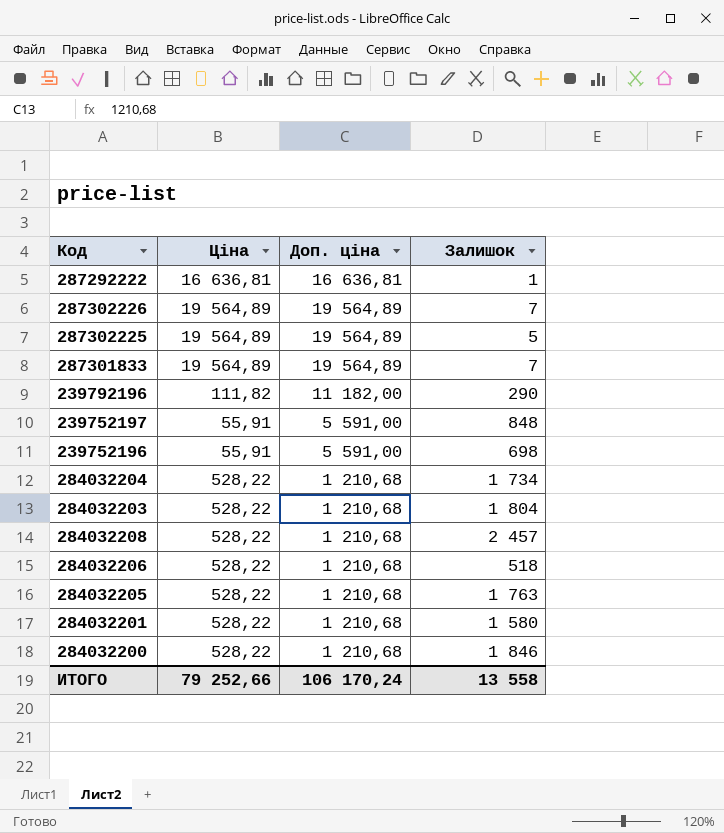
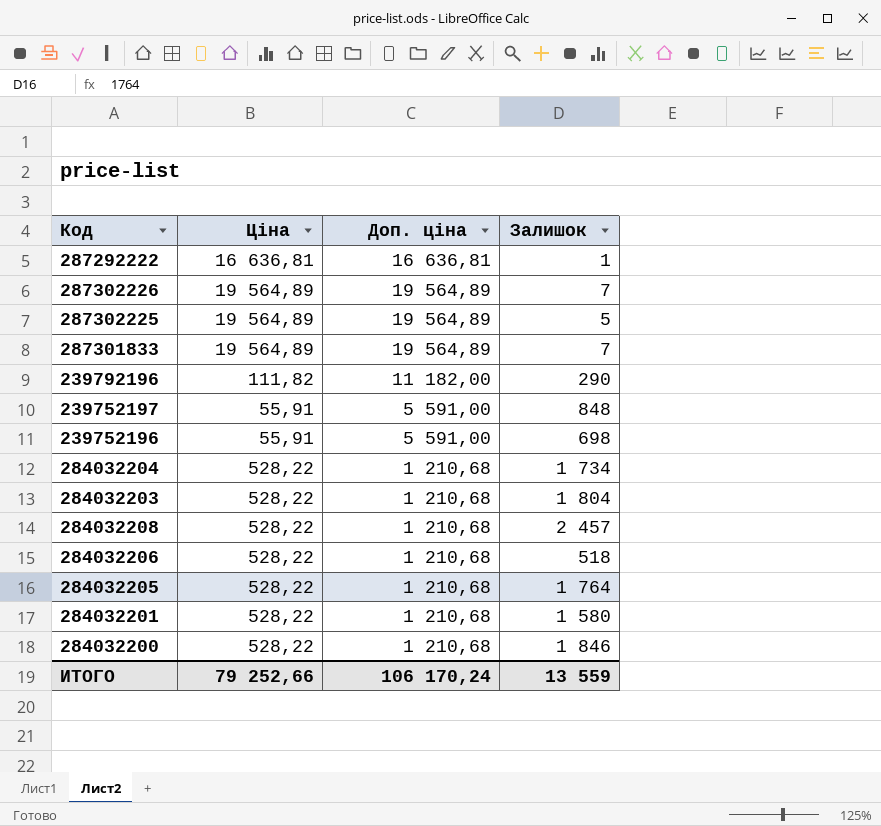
284032205 | Залишок: 1 763 -> 1 764
ИТОГО | Залишок: 13 558 -> 13 559

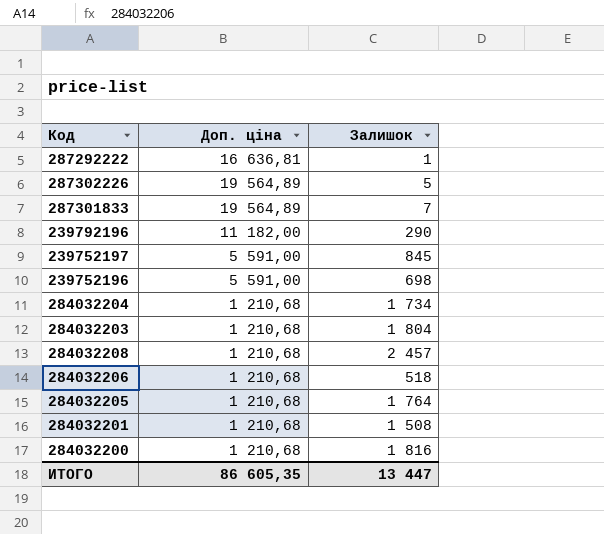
column Ціна | position: 2 -> none
row 287302225: 19 564,89 | 19 564,89 | 5 -> none
287302226 | Залишок: 7 -> 5
239752197 | Залишок: 848 -> 845
284032201 | Залишок: 1 580 -> 1 508
284032200 | Залишок: 1 846 -> 1 816
ИТОГО | Доп. ціна: 106 170,24 -> 86 605,35
ИТОГО | Залишок: 13 559 -> 13 447

